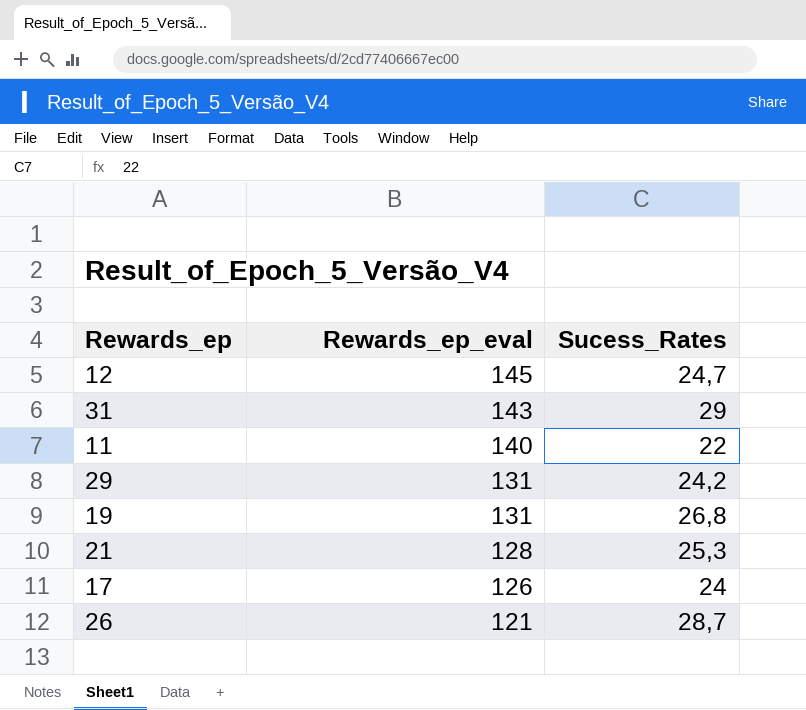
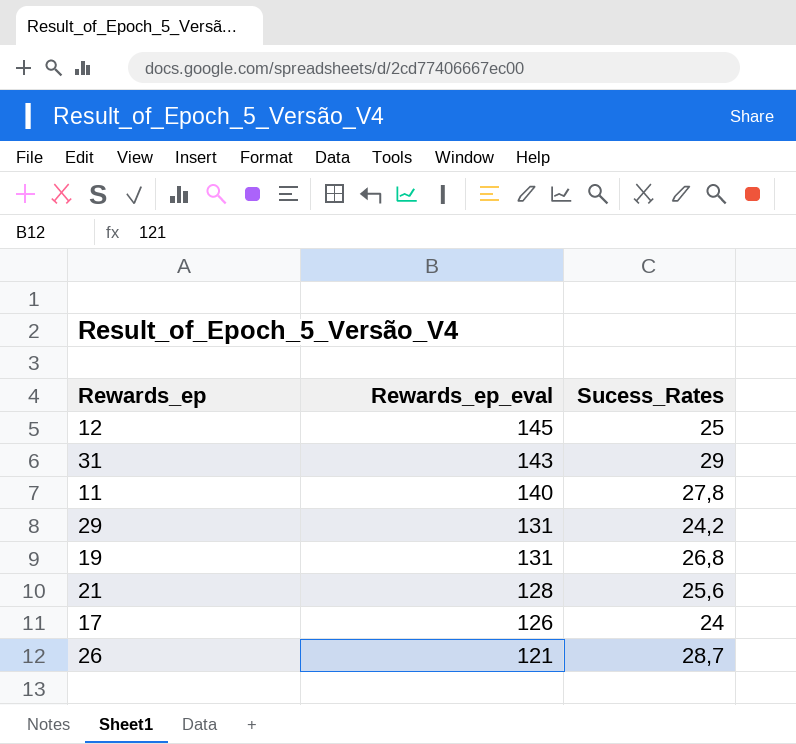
12 | Sucess_Rates: 24,7 -> 25
11 | Sucess_Rates: 22 -> 27,8
21 | Sucess_Rates: 25,3 -> 25,6

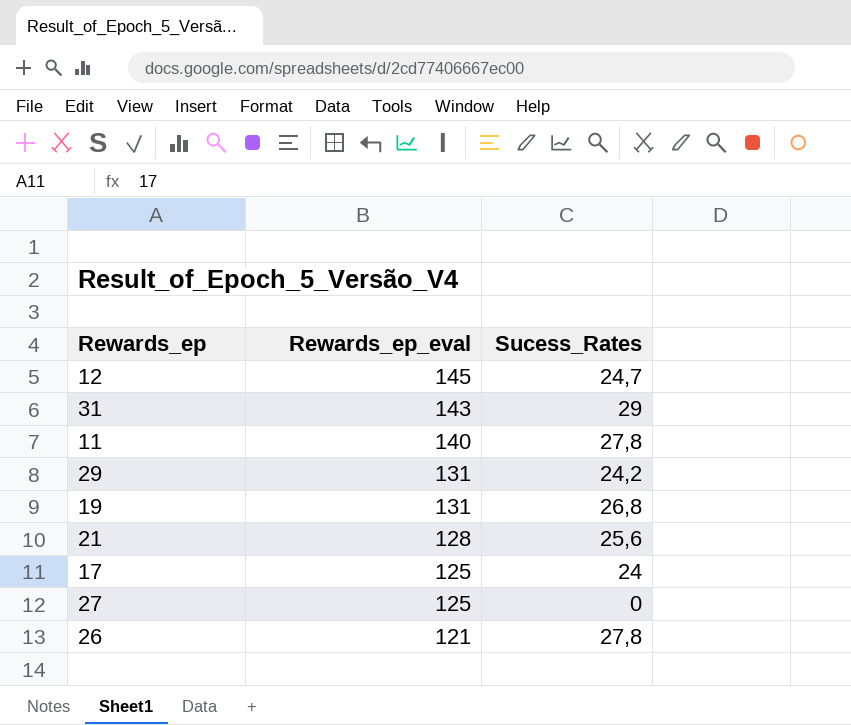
12 | Sucess_Rates: 25 -> 24,7
17 | Rewards_ep_eval: 126 -> 125
row 27: none -> 125 | 0
26 | Sucess_Rates: 28,7 -> 27,8

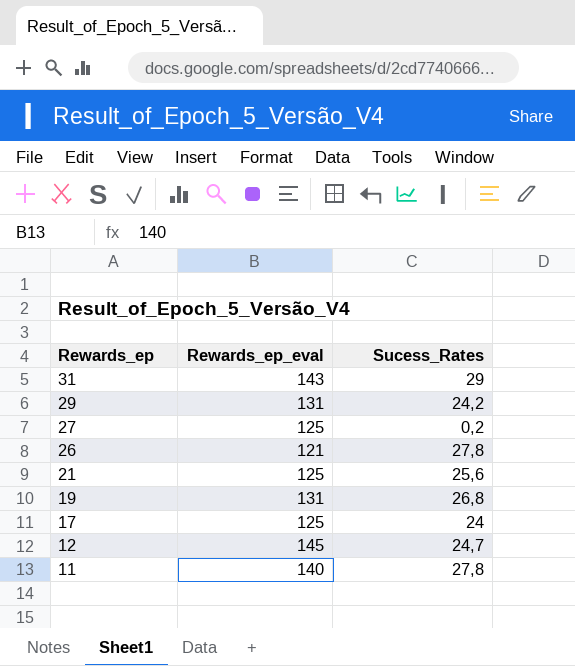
row order: Rewards_ep_eval descending -> Rewards_ep descending
27 | Sucess_Rates: 0 -> 0,2
21 | Rewards_ep_eval: 128 -> 125

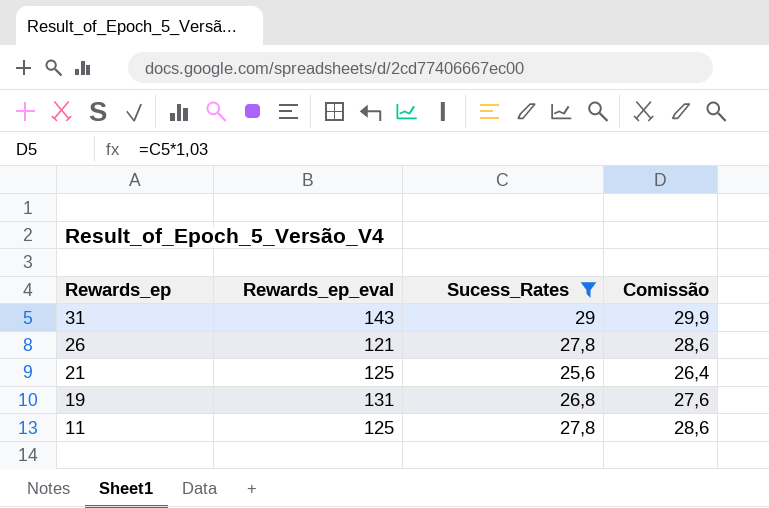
filter: none -> Sucess_Rates >= 25,6
column Comissão | formula: none -> [Sucess_Rates] * 1,03
11 | Rewards_ep_eval: 140 -> 125

